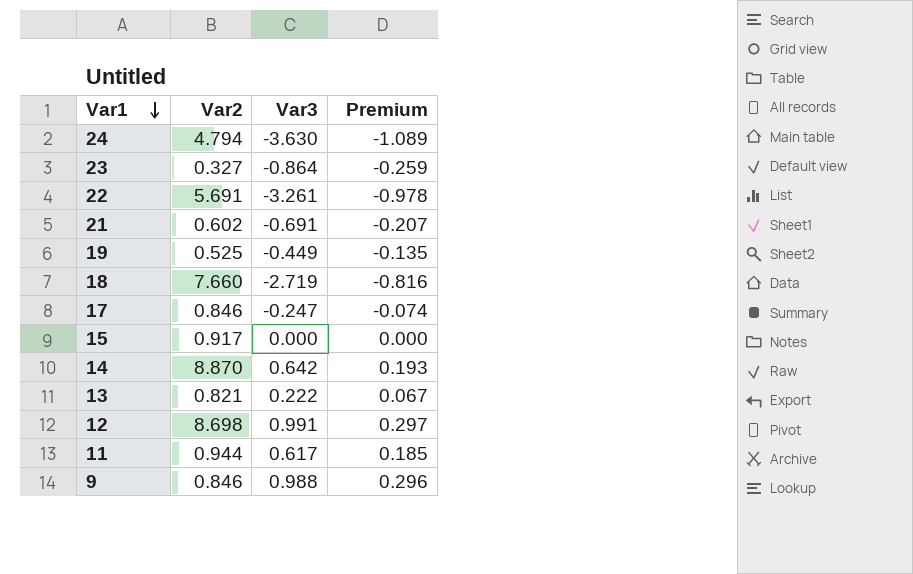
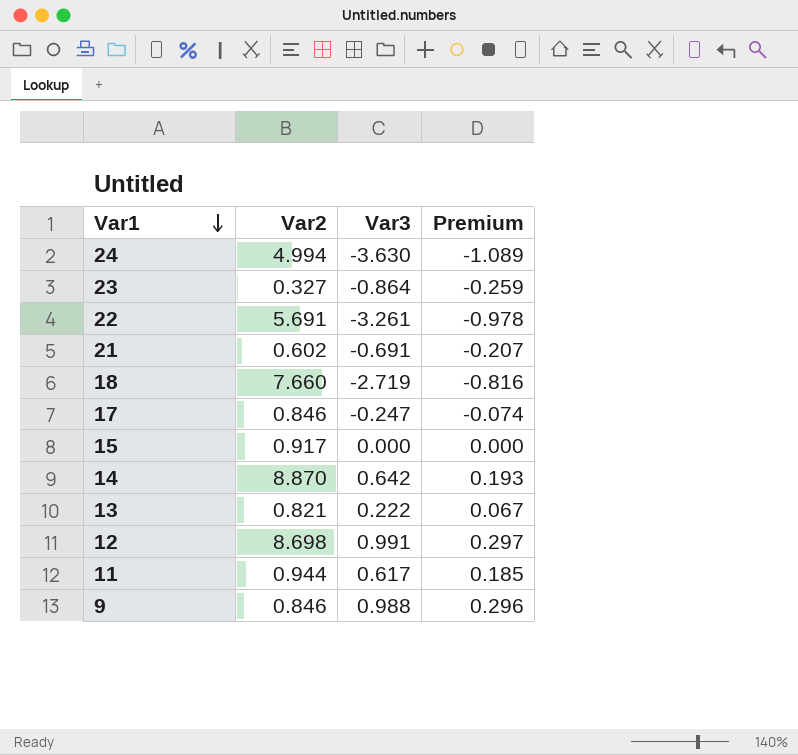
row 19: 0.525 | -0.449 | -0.135 -> none
24 | Var2: 4.794 -> 4.994

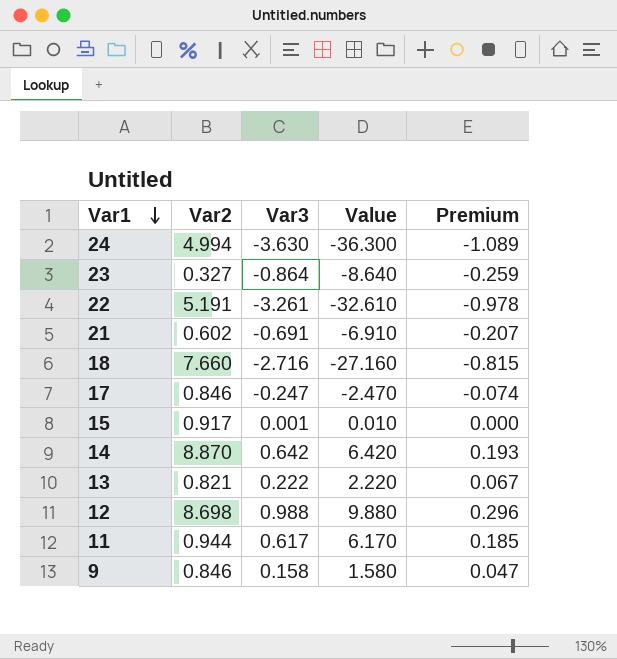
column Value | formula: none -> [Var3] * 10
22 | Var2: 5.691 -> 5.191
18 | Var3: -2.719 -> -2.716
18 | Premium: -0.816 -> -0.815
15 | Var3: 0.000 -> 0.001
12 | Var3: 0.991 -> 0.988
12 | Premium: 0.297 -> 0.296
9 | Var3: 0.988 -> 0.158
9 | Premium: 0.296 -> 0.047

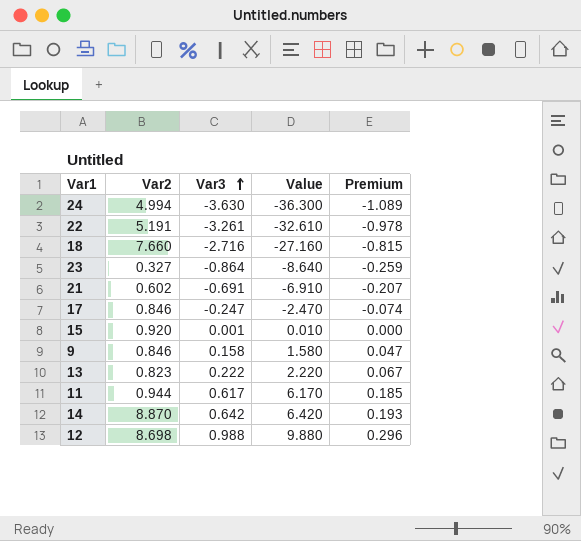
row order: Var1 descending -> Var3 ascending
15 | Var2: 0.917 -> 0.920
13 | Var2: 0.821 -> 0.823

